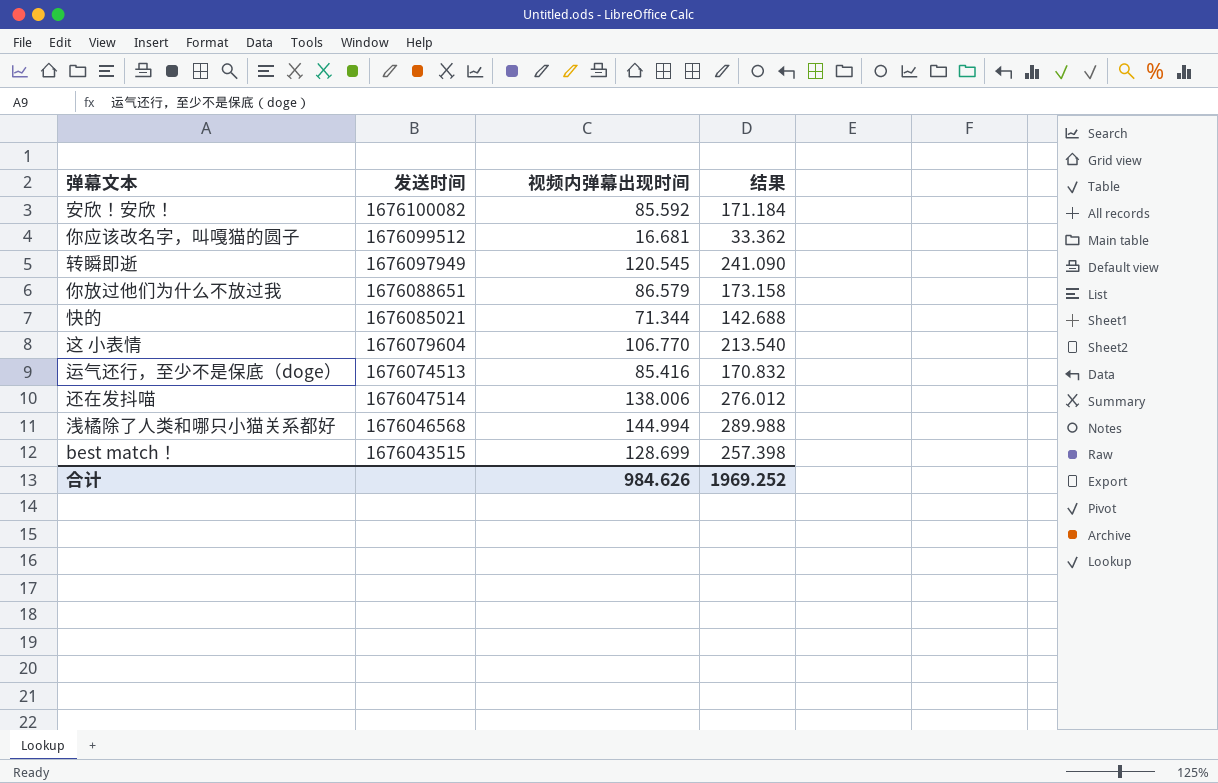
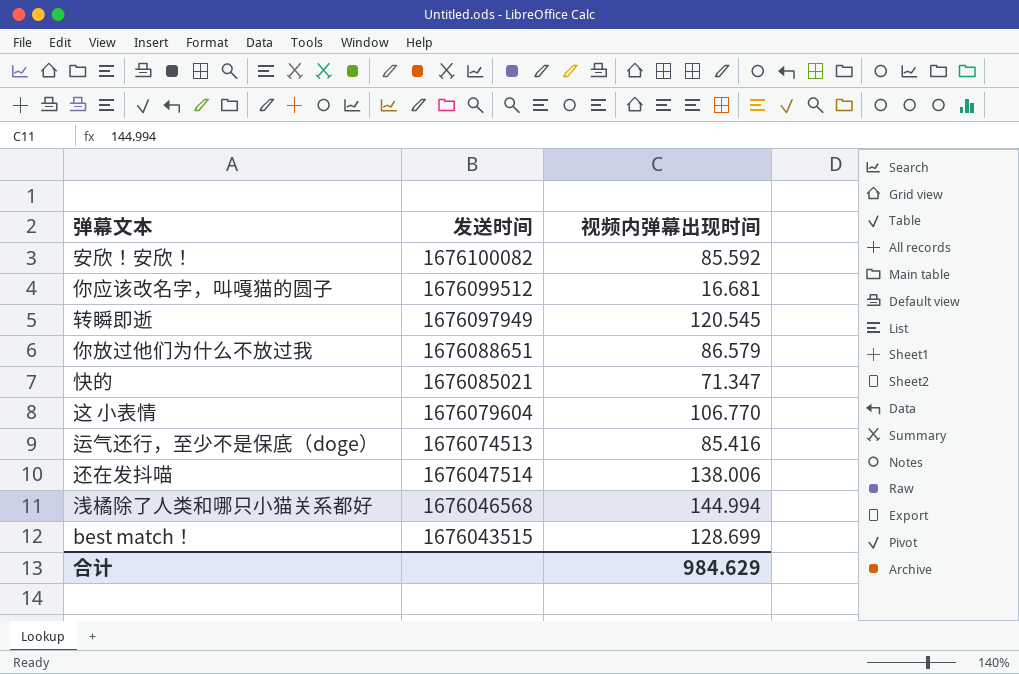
column 结果 | formula: [视频内弹幕出现时间] * 2 -> none
快的 | 视频内弹幕出现时间: 71.344 -> 71.347
合计 | 视频内弹幕出现时间: 984.626 -> 984.629

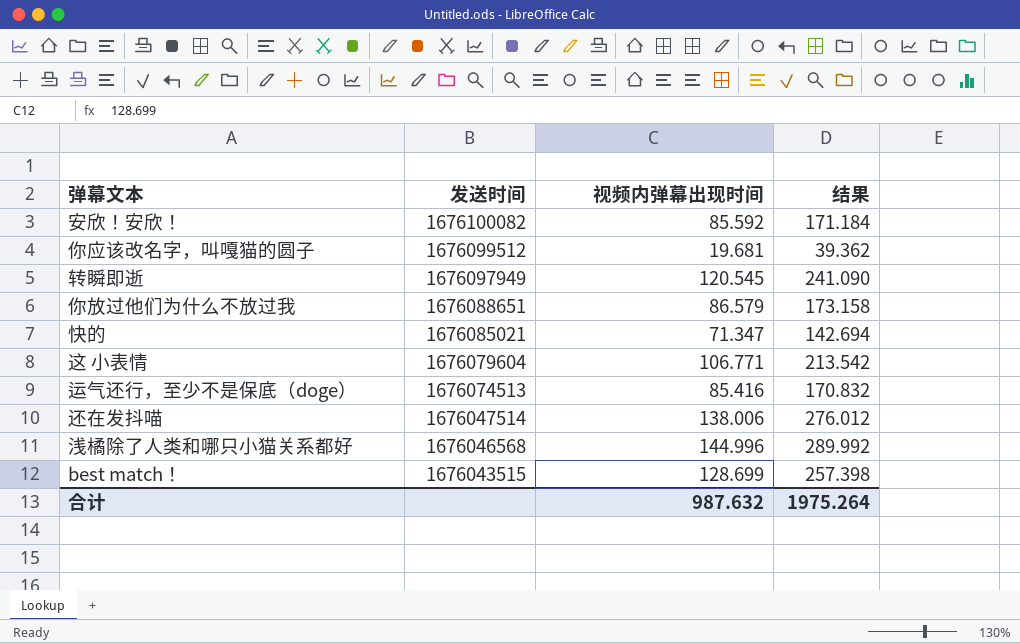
column 结果 | formula: none -> [视频内弹幕出现时间] * 2
你应该改名字，叫嘎猫的圆子 | 视频内弹幕出现时间: 16.681 -> 19.681
这 小表情 | 视频内弹幕出现时间: 106.770 -> 106.771
浅橘除了人类和哪只小猫关系都好 | 视频内弹幕出现时间: 144.994 -> 144.996
合计 | 视频内弹幕出现时间: 984.629 -> 987.632

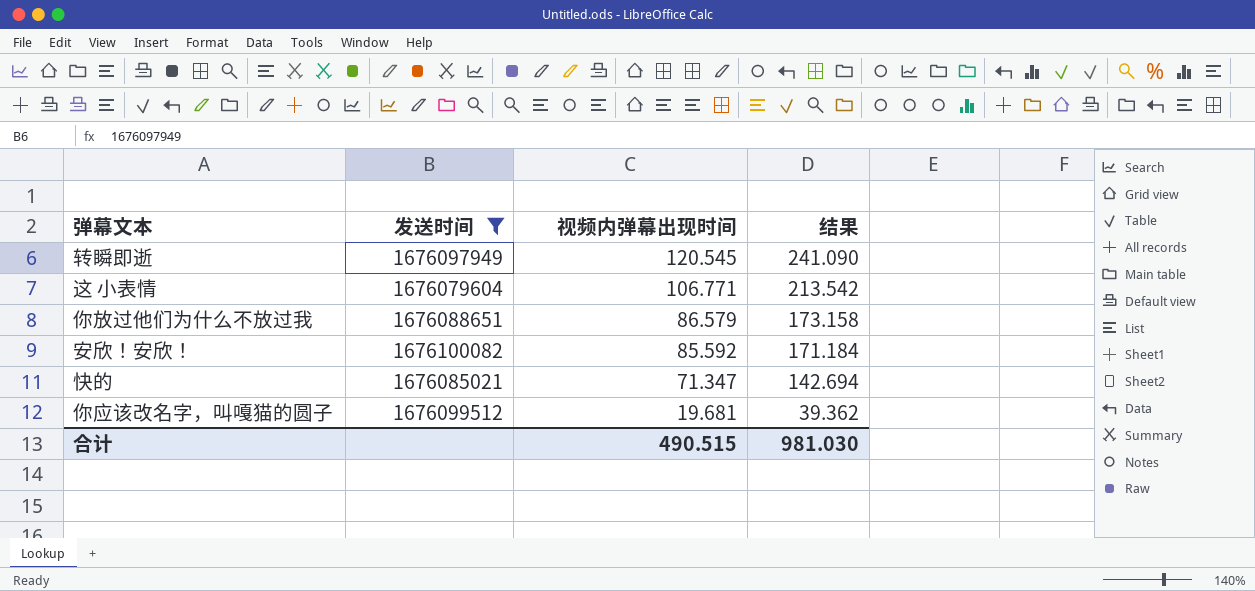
filter: none -> 发送时间 >= 1676079604
row order: 发送时间 descending -> 视频内弹幕出现时间 descending
合计 | 视频内弹幕出现时间: 987.632 -> 490.515
合计 | 结果: 1975.264 -> 981.030

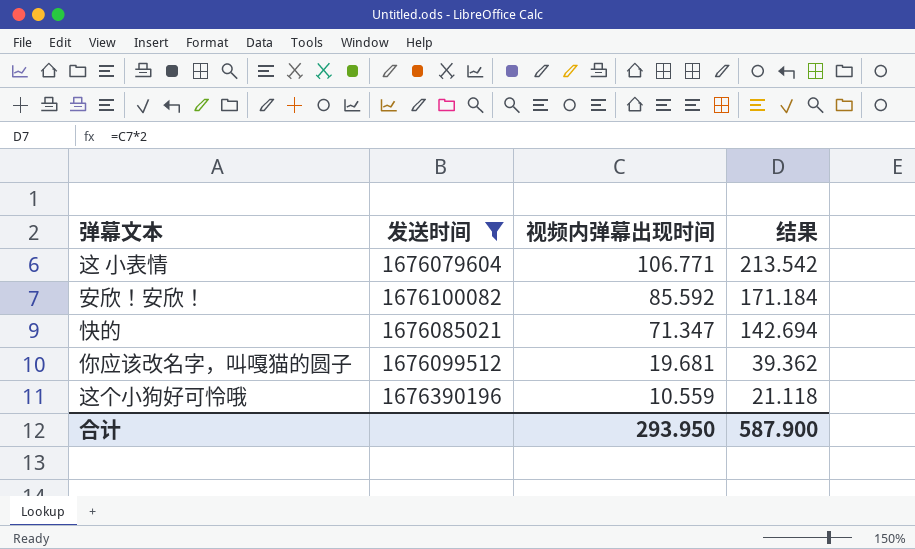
row 转瞬即逝: 1676097949 | 120.545 | 241.090 -> none
row 你放过他们为什么不放过我: 1676088651 | 86.579 | 173.158 -> none
row 这个小狗好可怜哦: none -> 1676390196 | 10.559 | 21.118
合计 | 视频内弹幕出现时间: 490.515 -> 293.950
合计 | 结果: 981.030 -> 587.900

